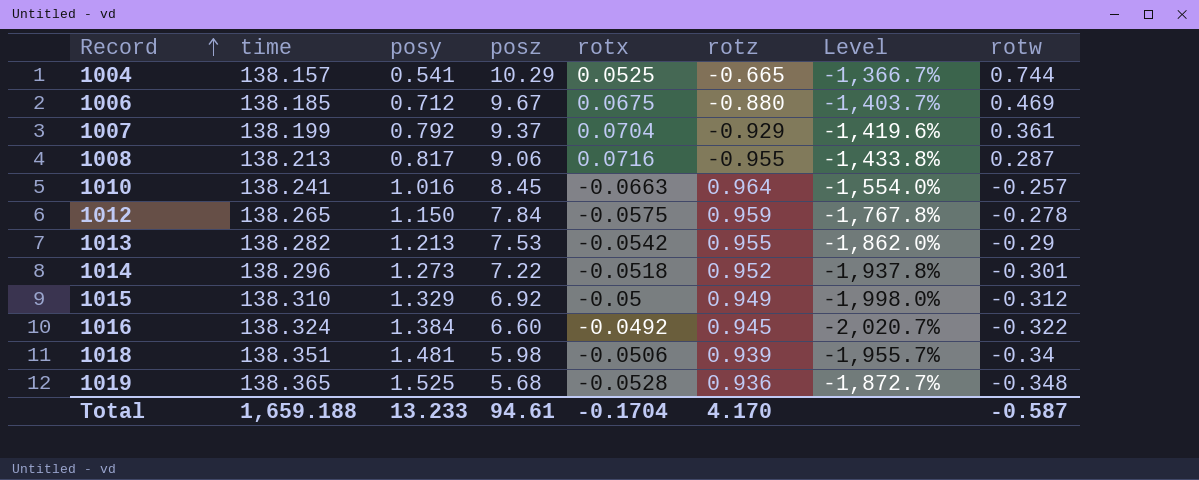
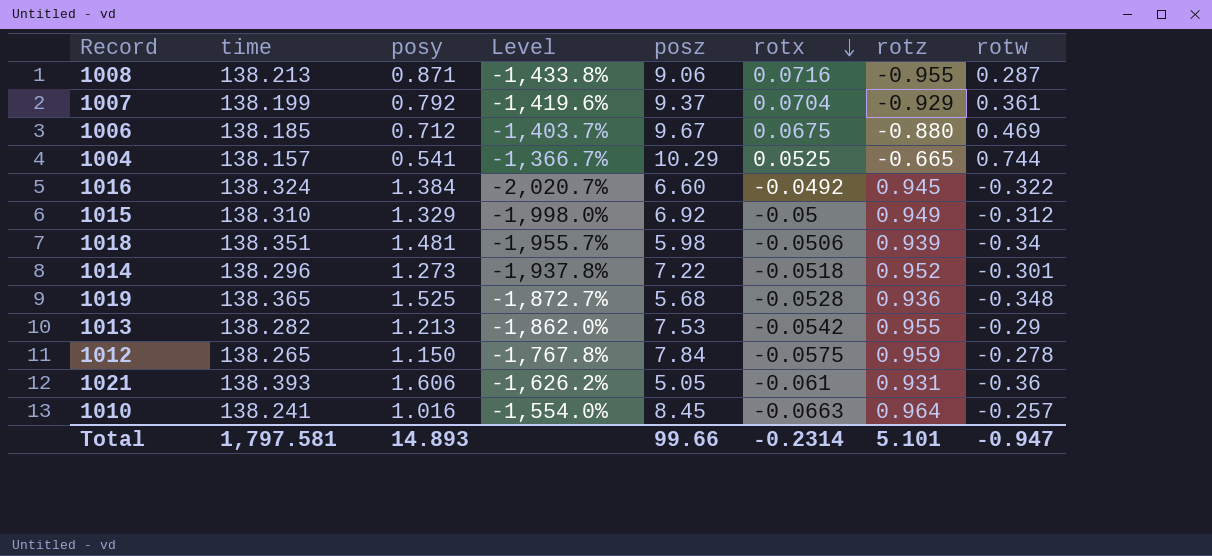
row order: Record ascending -> rotx descending
column Level | position: 7 -> 4
1008 | posy: 0.817 -> 0.871
row 1021: none -> 138.393 | 1.606 | -1,626.2% | 5.05 | -0.061 | 0.931 | -0.36
Total | time: 1,659.188 -> 1,797.581
Total | posy: 13.233 -> 14.893
Total | posz: 94.61 -> 99.66
Total | rotx: -0.1704 -> -0.2314
Total | rotz: 4.170 -> 5.101
Total | rotw: -0.587 -> -0.947

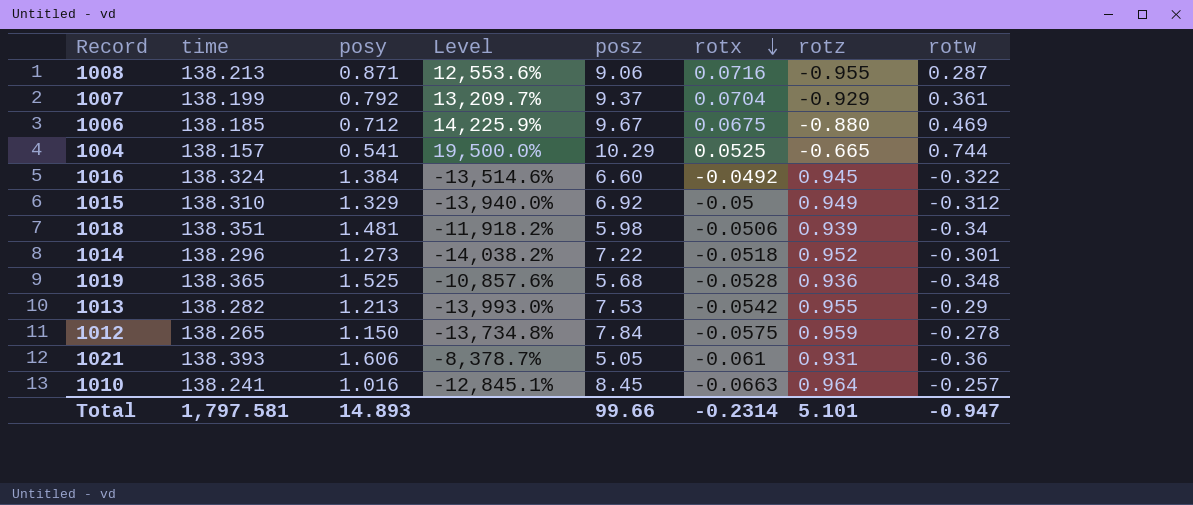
column Level | formula: ([rotz] - [rotx]) / [rotx] -> ([posz] - [rotx]) / [rotx]

